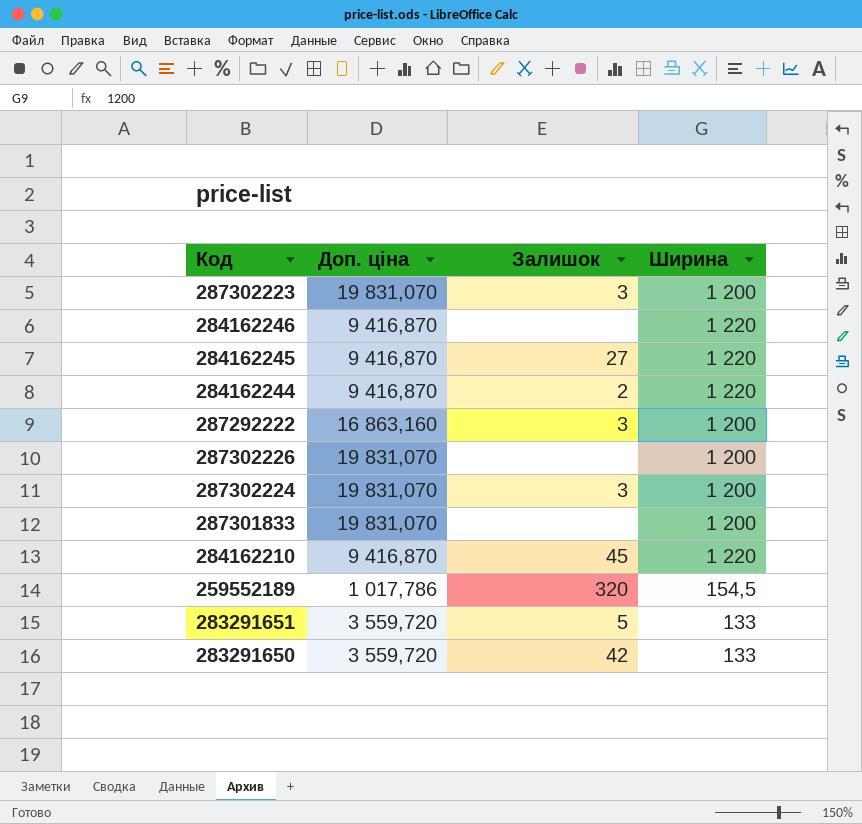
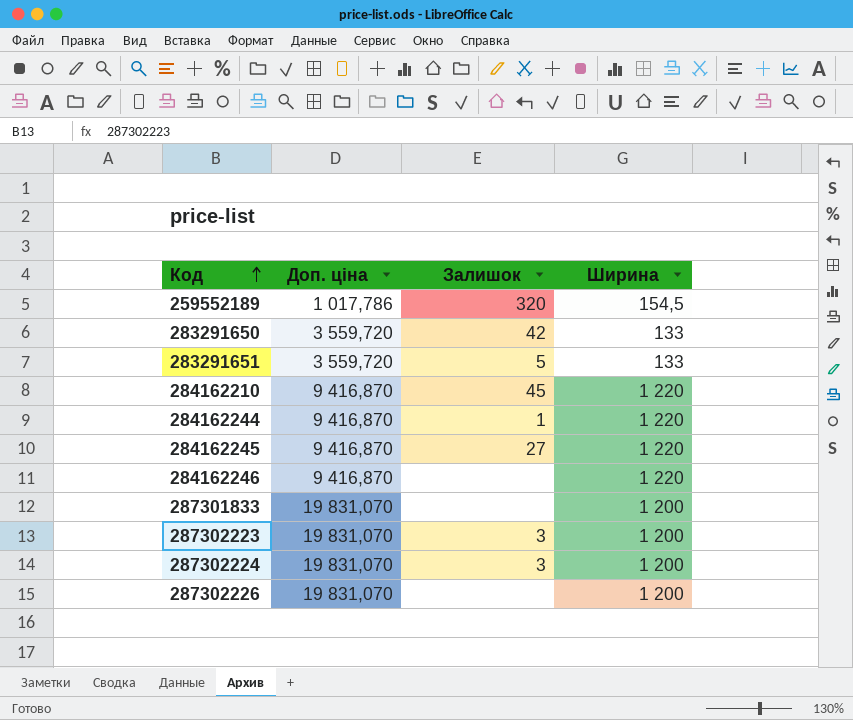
row order: none -> Код ascending
row 287292222: 16 863,160 | 3 | 1 200 -> none
284162244 | Залишок: 2 -> 1

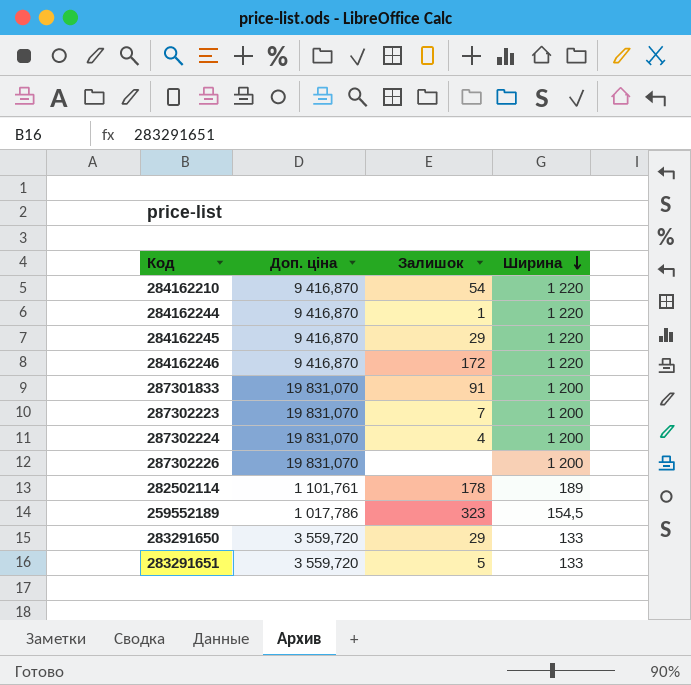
row order: Код ascending -> Ширина descending
284162210 | Залишок: 45 -> 54
284162245 | Залишок: 27 -> 29
284162246 | Залишок: none -> 172
287301833 | Залишок: none -> 91
287302223 | Залишок: 3 -> 7
287302224 | Залишок: 3 -> 4
row 282502114: none -> 1 101,761 | 178 | 189
259552189 | Залишок: 320 -> 323
283291650 | Залишок: 42 -> 29

